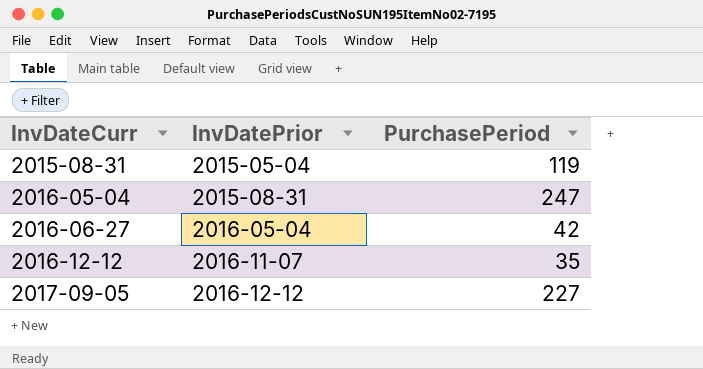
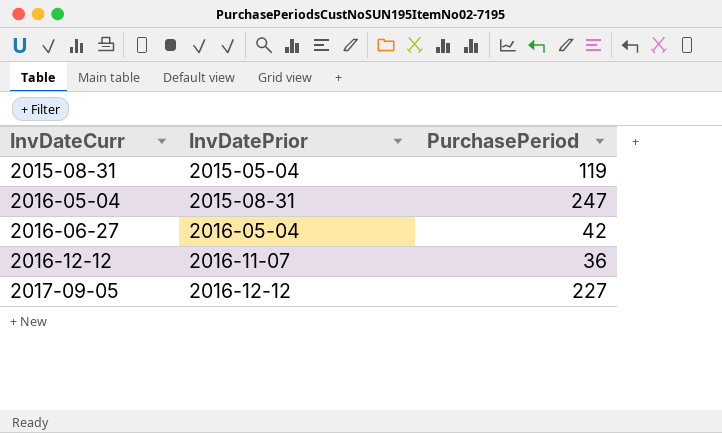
2016-12-12 | PurchasePeriod: 35 -> 36

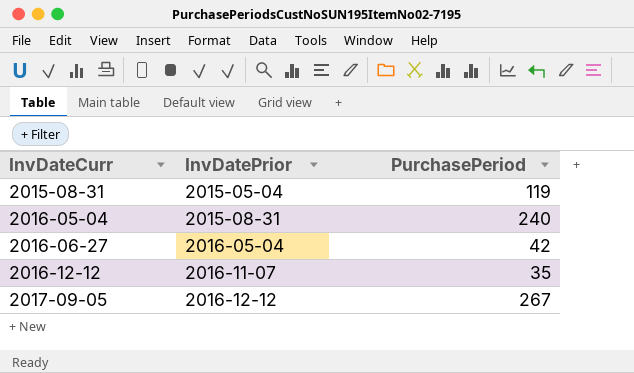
2016-05-04 | PurchasePeriod: 247 -> 240
2016-12-12 | PurchasePeriod: 36 -> 35
2017-09-05 | PurchasePeriod: 227 -> 267

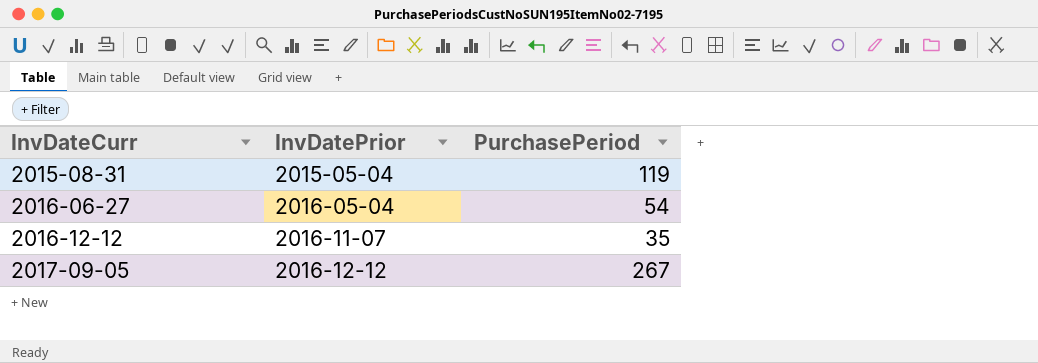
row 2016-05-04: 2015-08-31 | 240 -> none
2016-06-27 | PurchasePeriod: 42 -> 54

